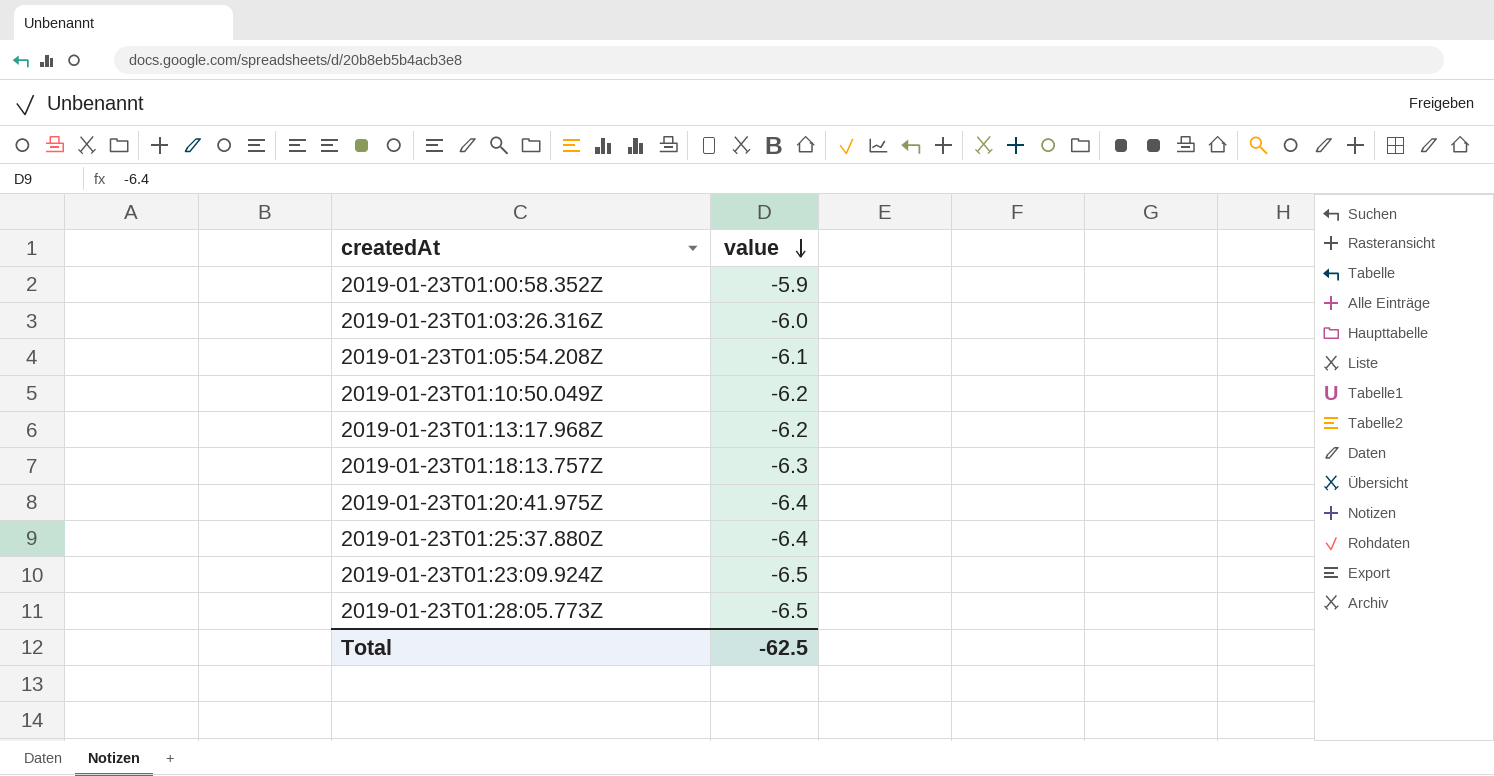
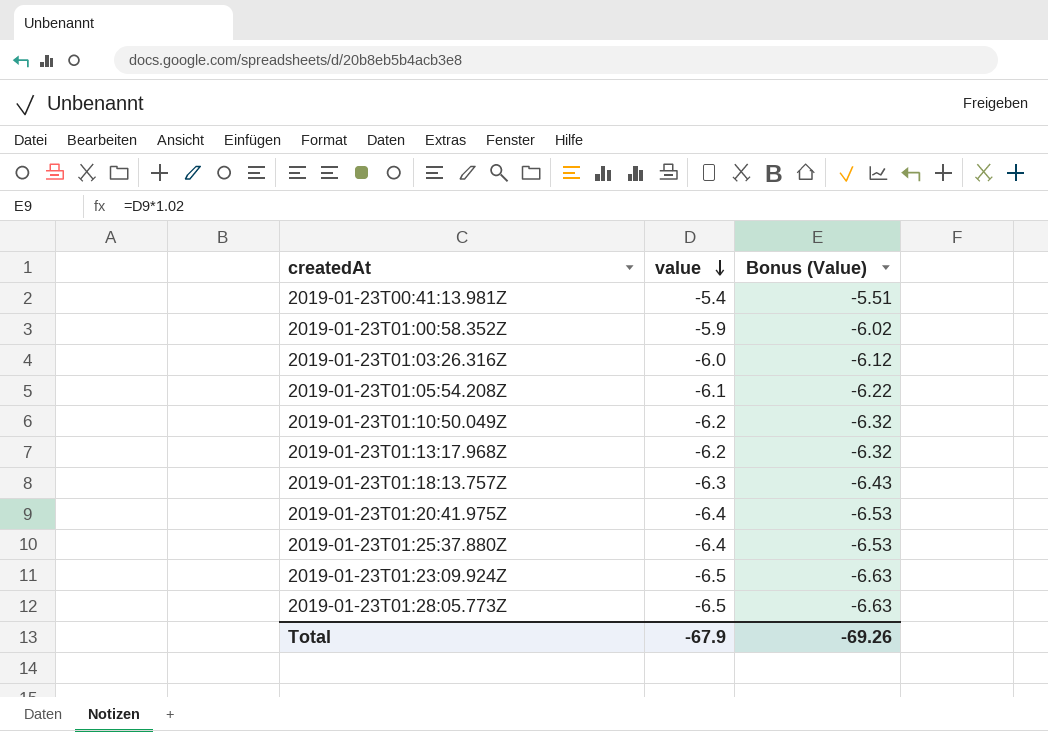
column Bonus (Value) | formula: none -> [value] * 1.02
row 2019-01-23T00:41:13.981Z: none -> -5.4 | -5.51
Total | value: -62.5 -> -67.9

